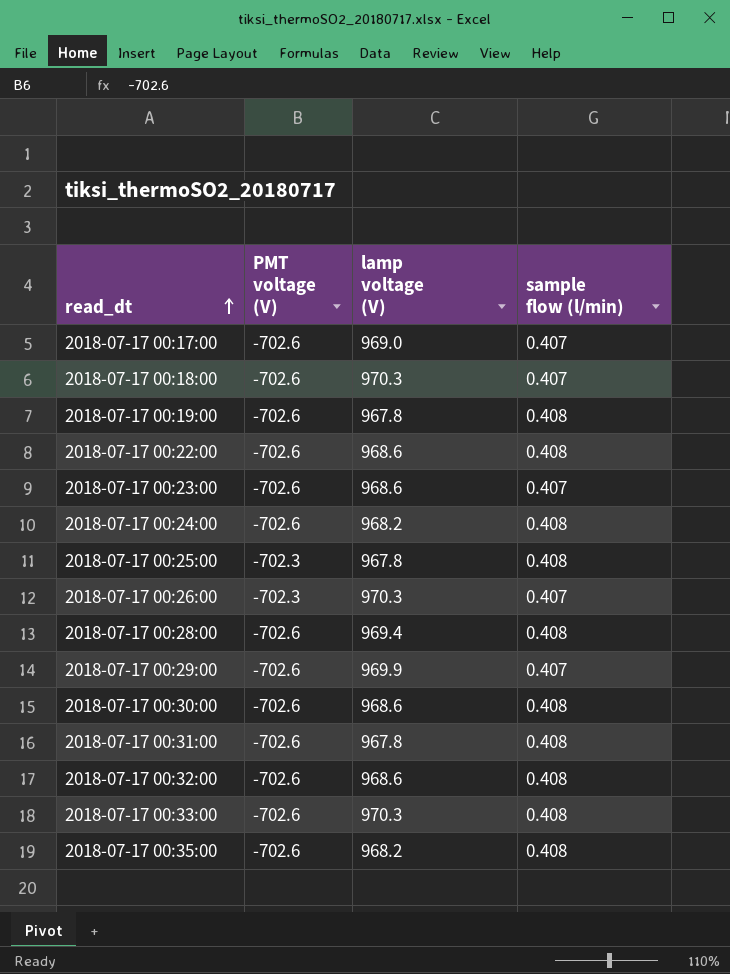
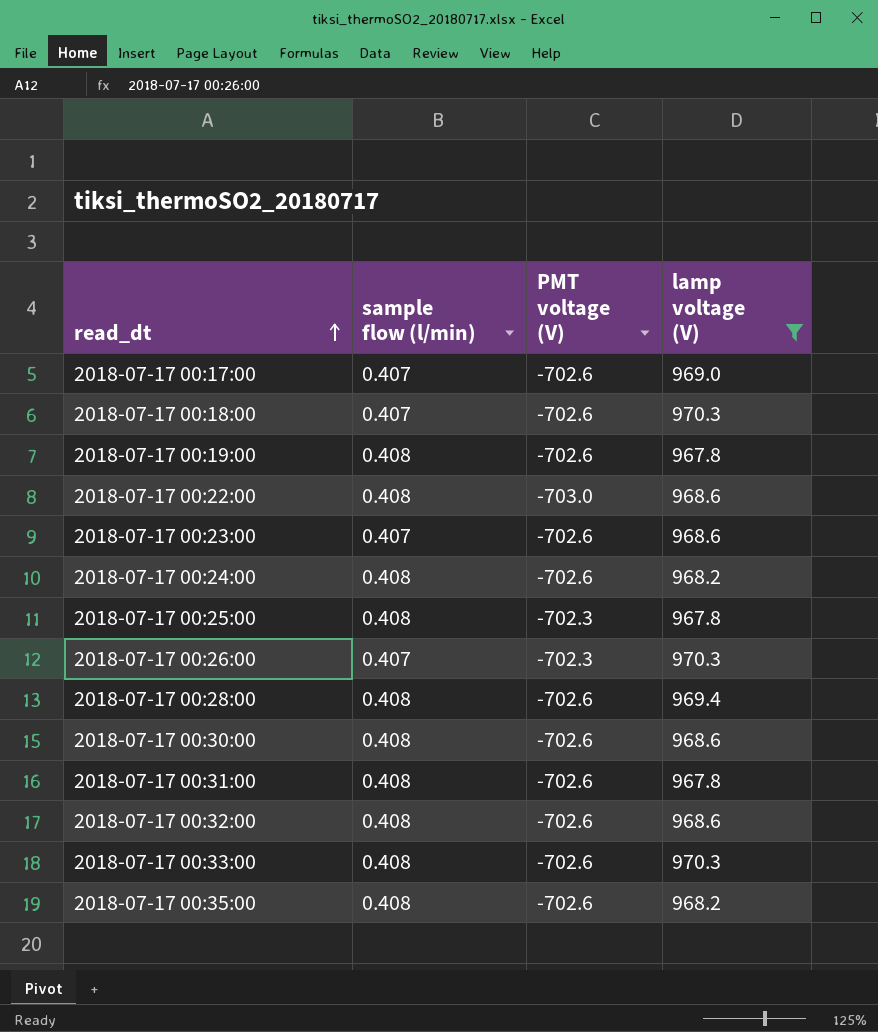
filter: none -> lamp voltage (V) != 969.9
column sample flow (l/min) | position: 4 -> 2
2018-07-17 00:22:00 | PMT voltage (V): -702.6 -> -703.0

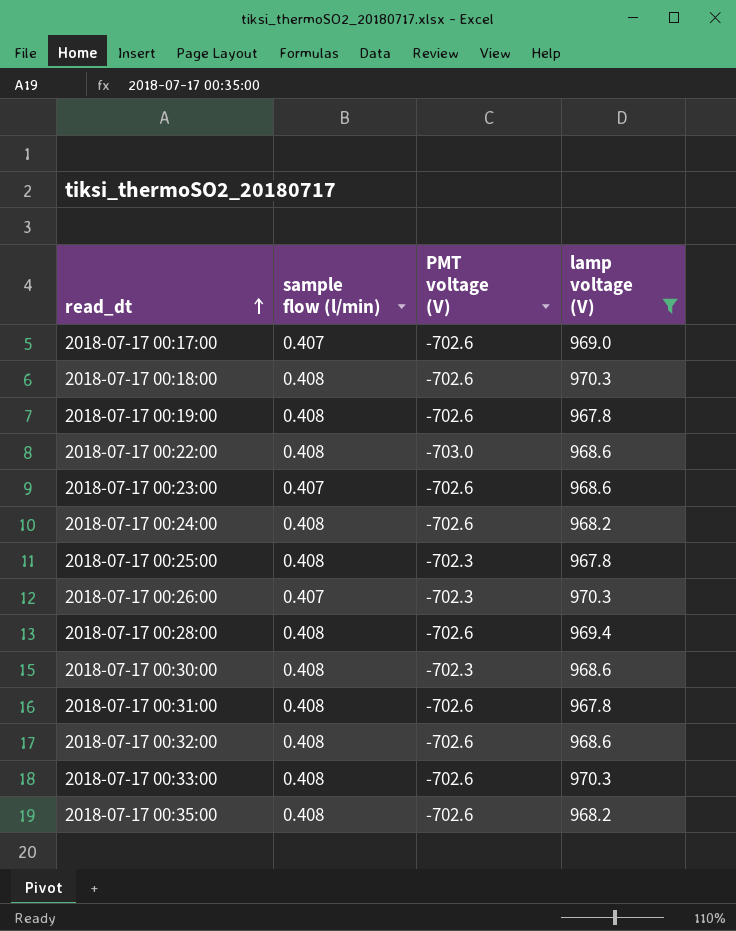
2018-07-17 00:18:00 | sample flow (l/min): 0.407 -> 0.408
2018-07-17 00:30:00 | PMT voltage (V): -702.6 -> -702.3

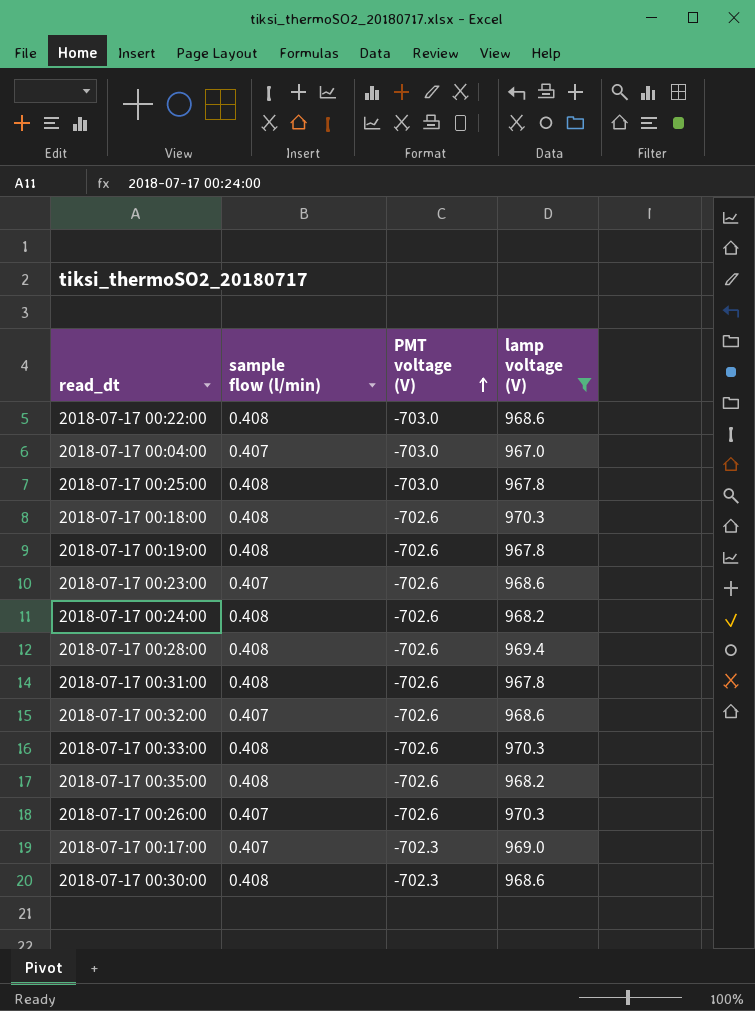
row order: read_dt ascending -> PMT voltage (V) ascending
row 2018-07-17 00:04:00: none -> 0.407 | -703.0 | 967.0
2018-07-17 00:25:00 | PMT voltage (V): -702.3 -> -703.0
2018-07-17 00:32:00 | sample flow (l/min): 0.408 -> 0.407
2018-07-17 00:26:00 | PMT voltage (V): -702.3 -> -702.6
2018-07-17 00:17:00 | PMT voltage (V): -702.6 -> -702.3

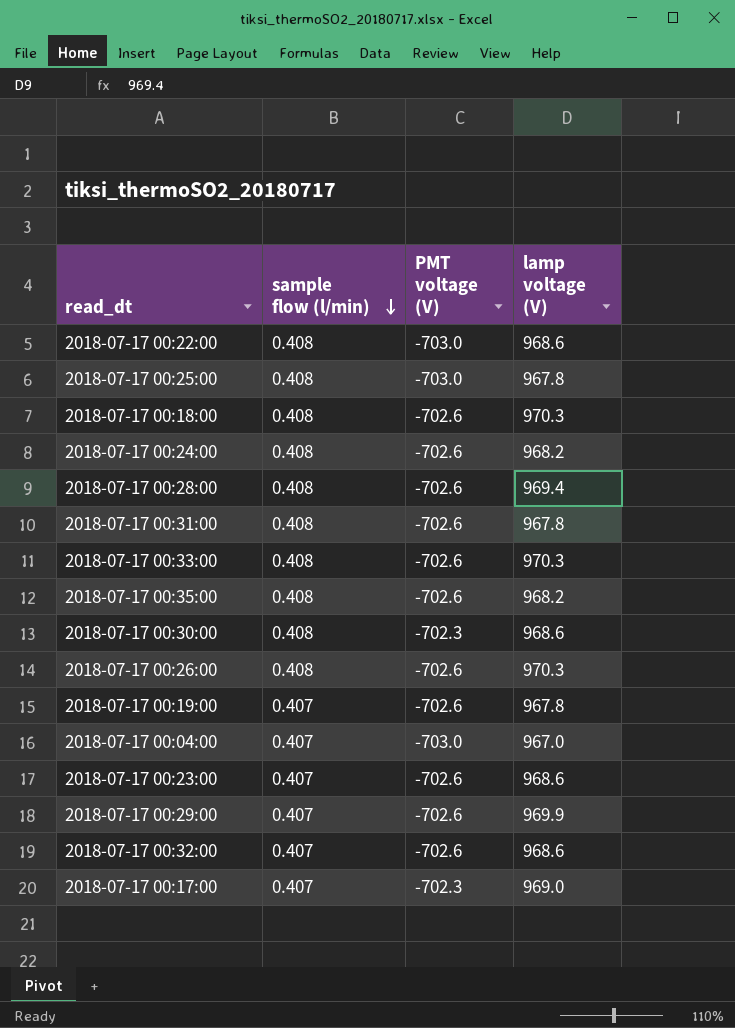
filter: lamp voltage (V) != 969.9 -> none
row order: PMT voltage (V) ascending -> sample flow (l/min) descending
2018-07-17 00:26:00 | sample flow (l/min): 0.407 -> 0.408
2018-07-17 00:19:00 | sample flow (l/min): 0.408 -> 0.407

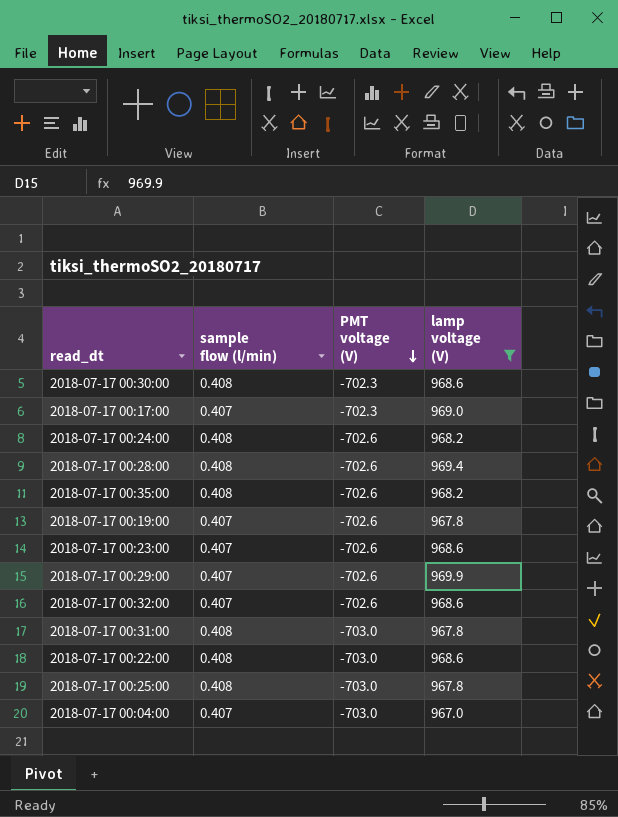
filter: none -> lamp voltage (V) != 970.3
row order: sample flow (l/min) descending -> PMT voltage (V) descending
2018-07-17 00:31:00 | PMT voltage (V): -702.6 -> -703.0

